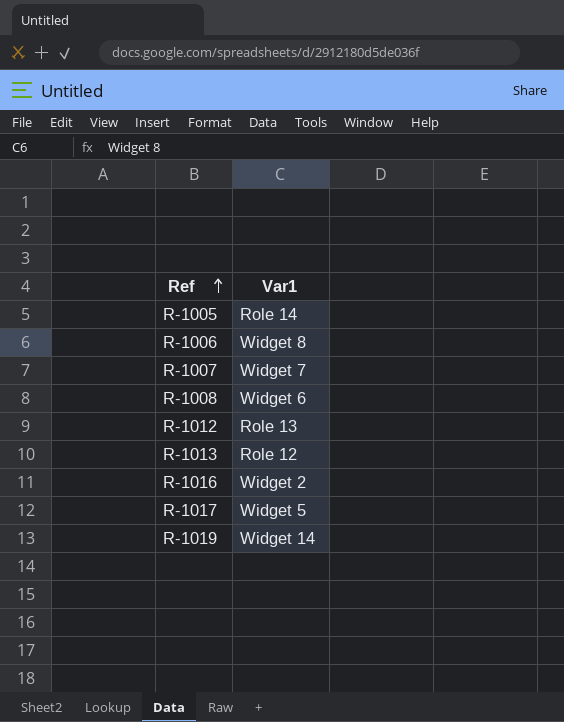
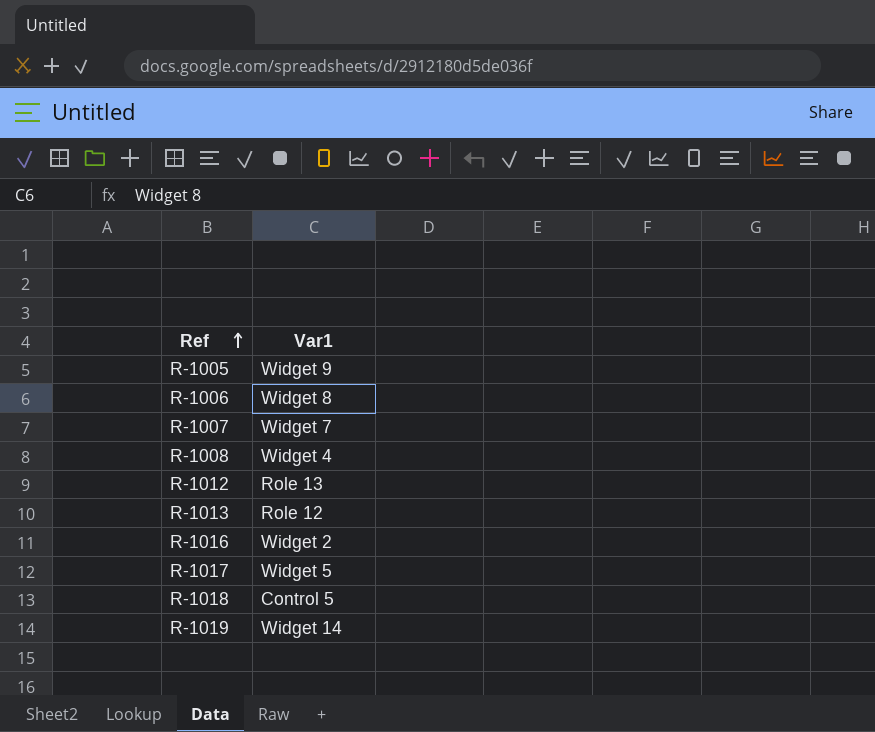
R-1005 | Var1: Role 14 -> Widget 9
R-1008 | Var1: Widget 6 -> Widget 4
row R-1018: none -> Control 5

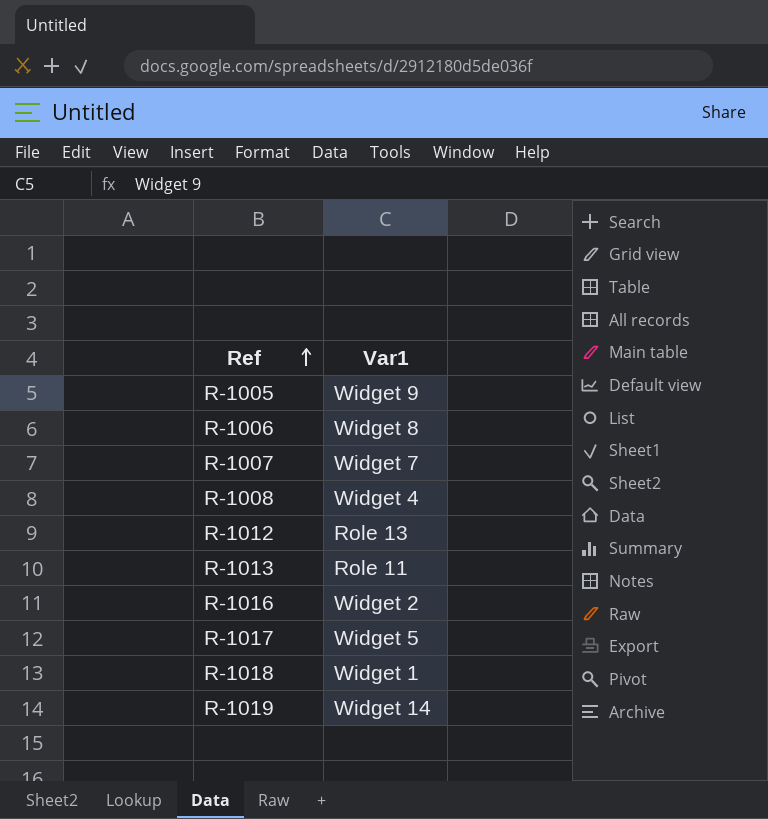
R-1013 | Var1: Role 12 -> Role 11
R-1018 | Var1: Control 5 -> Widget 1

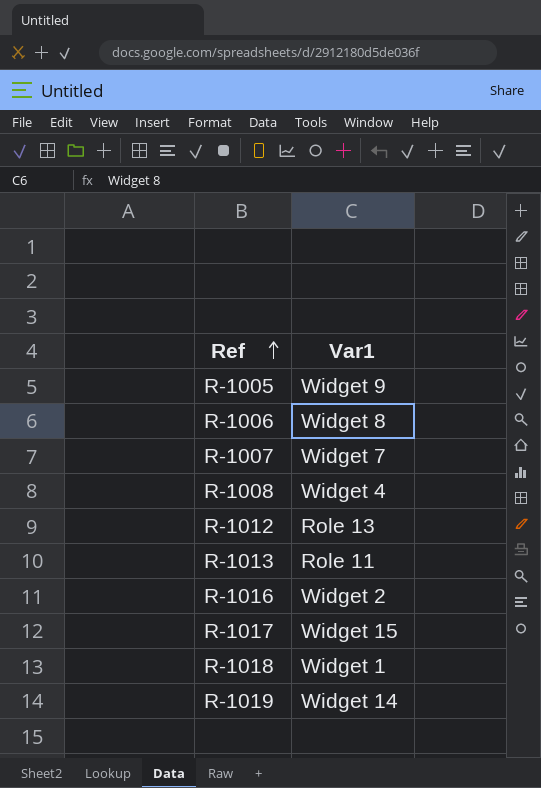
R-1017 | Var1: Widget 5 -> Widget 15

